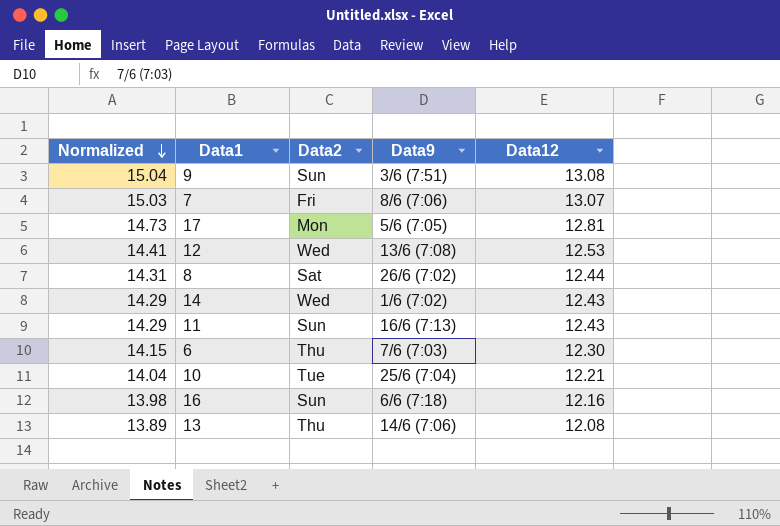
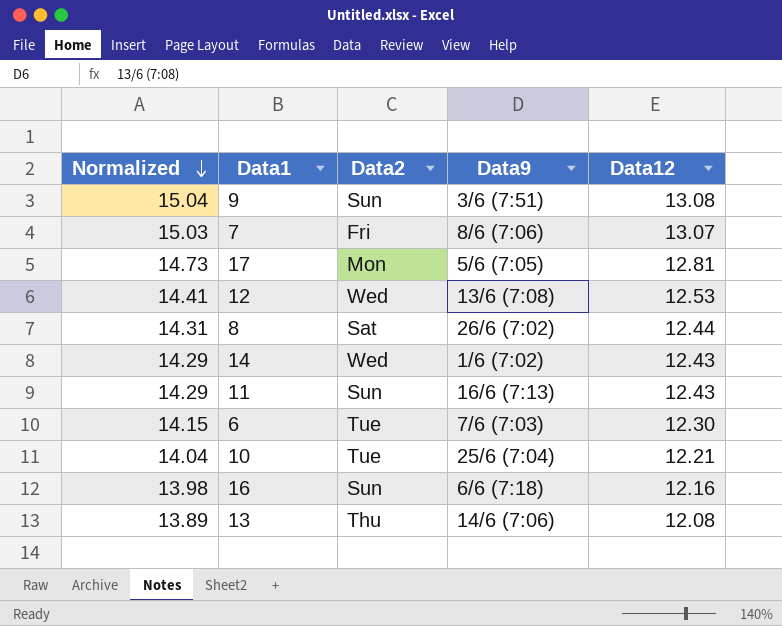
6 | Data2: Thu -> Tue

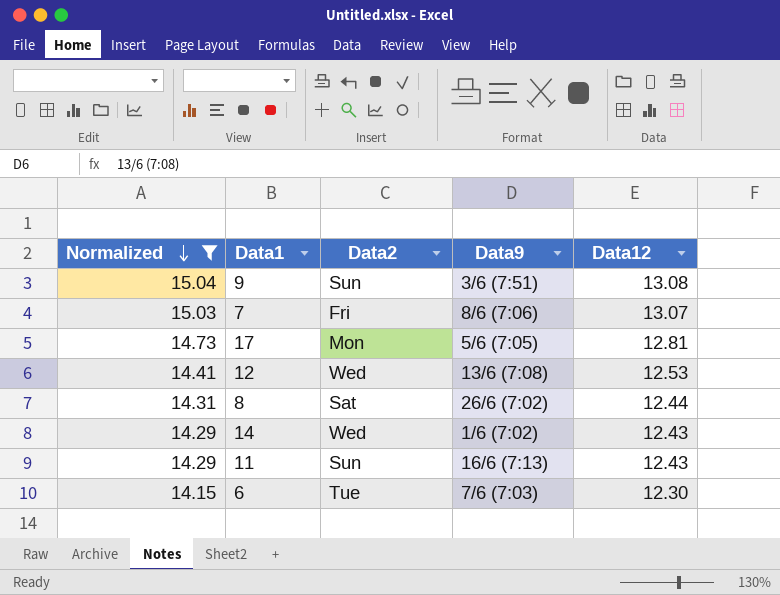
filter: none -> Normalized >= 14.15

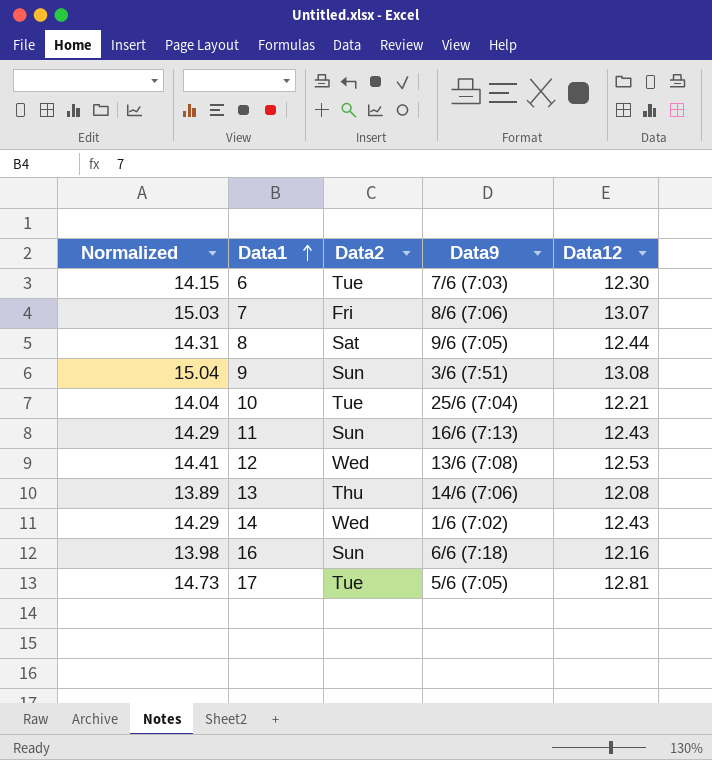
filter: Normalized >= 14.15 -> none
row order: Normalized descending -> Data1 ascending
8 | Data9: 26/6 (7:02) -> 9/6 (7:05)
17 | Data2: Mon -> Tue

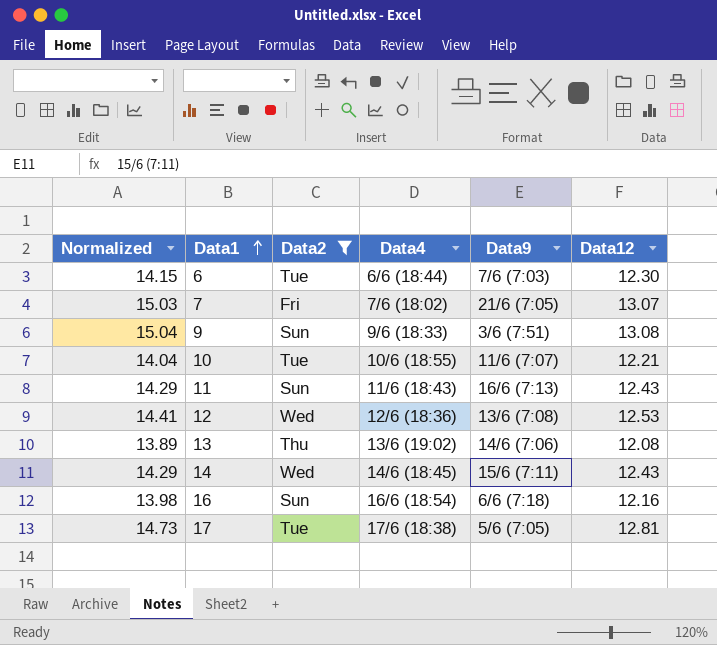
filter: none -> Data2 != Sat
column Data4 | position: none -> 4
7 | Data9: 8/6 (7:06) -> 21/6 (7:05)
10 | Data9: 25/6 (7:04) -> 11/6 (7:07)
14 | Data9: 1/6 (7:02) -> 15/6 (7:11)

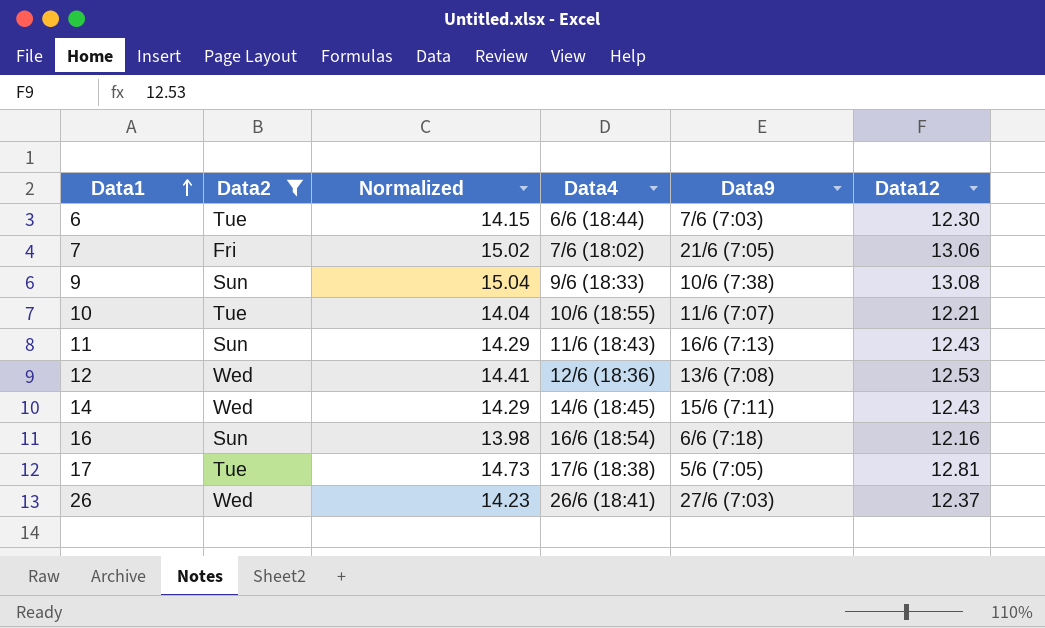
column Normalized | position: 1 -> 3
row 13: 13.89 | Thu | 13/6 (19:02) | 14/6 (7:06) | 12.08 -> none
7 | Normalized: 15.03 -> 15.02
7 | Data12: 13.07 -> 13.06
9 | Data9: 3/6 (7:51) -> 10/6 (7:38)
row 26: none -> Wed | 14.23 | 26/6 (18:41) | 27/6 (7:03) | 12.37

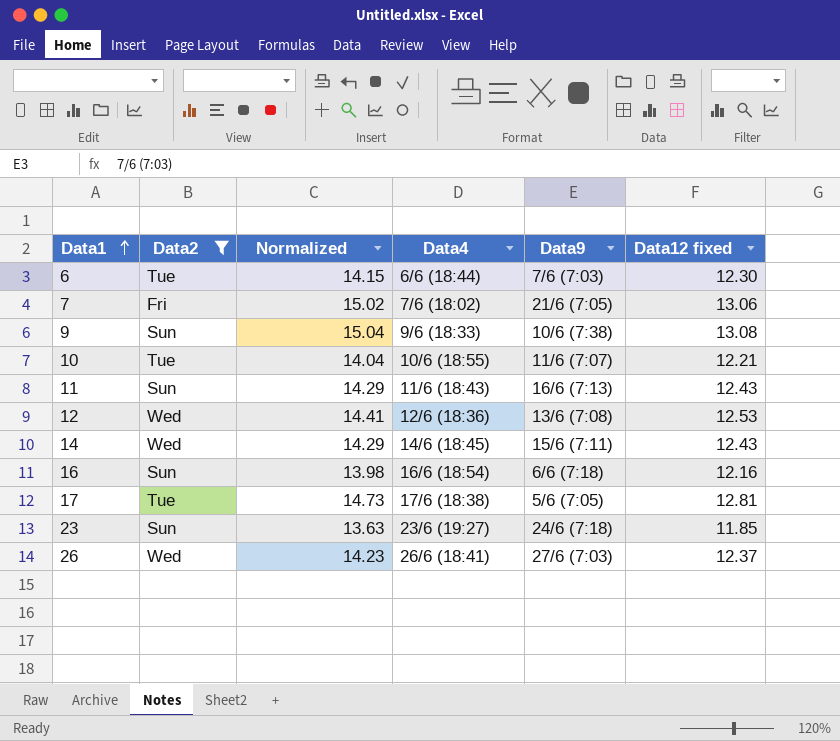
column name: Data12 -> Data12 fixed
row 23: none -> Sun | 13.63 | 23/6 (19:27) | 24/6 (7:18) | 11.85

